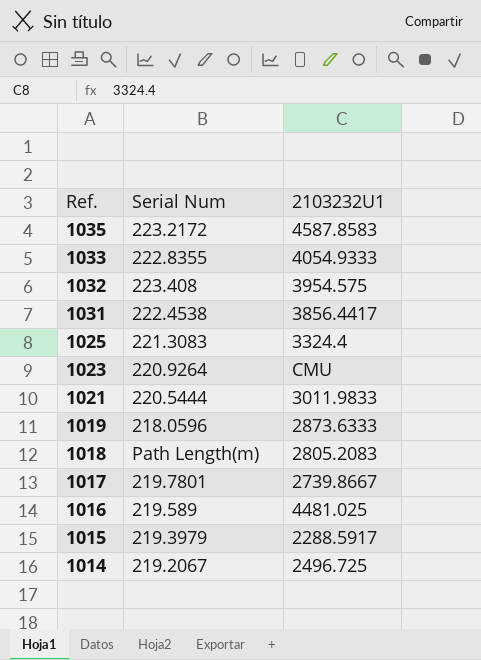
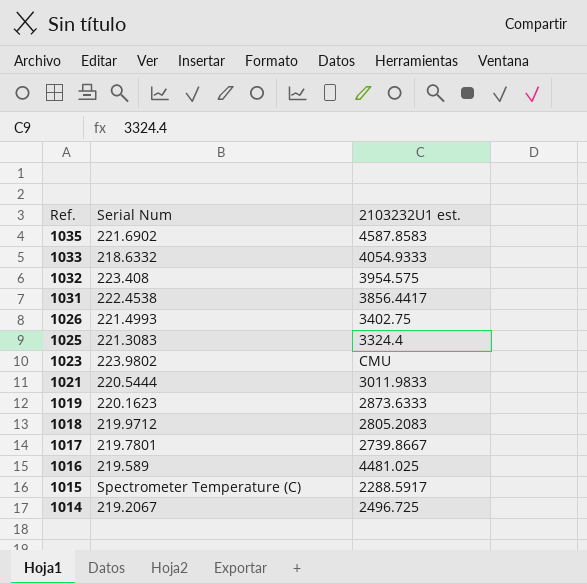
column name: 2103232U1 -> 2103232U1 est.
1035 | Serial Num: 223.2172 -> 221.6902
1033 | Serial Num: 222.8355 -> 218.6332
row 1026: none -> 221.4993 | 3402.75
1023 | Serial Num: 220.9264 -> 223.9802
1019 | Serial Num: 218.0596 -> 220.1623
1018 | Serial Num: Path Length(m) -> 219.9712
1015 | Serial Num: 219.3979 -> Spectrometer Temperature (C)

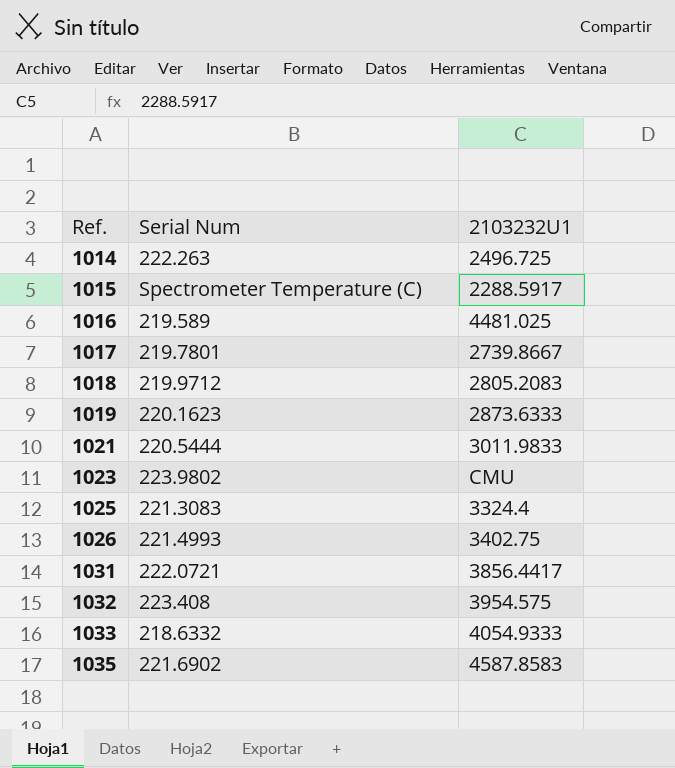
row order: Ref. descending -> Ref. ascending
column name: 2103232U1 est. -> 2103232U1
1014 | Serial Num: 219.2067 -> 222.263
1031 | Serial Num: 222.4538 -> 222.0721

